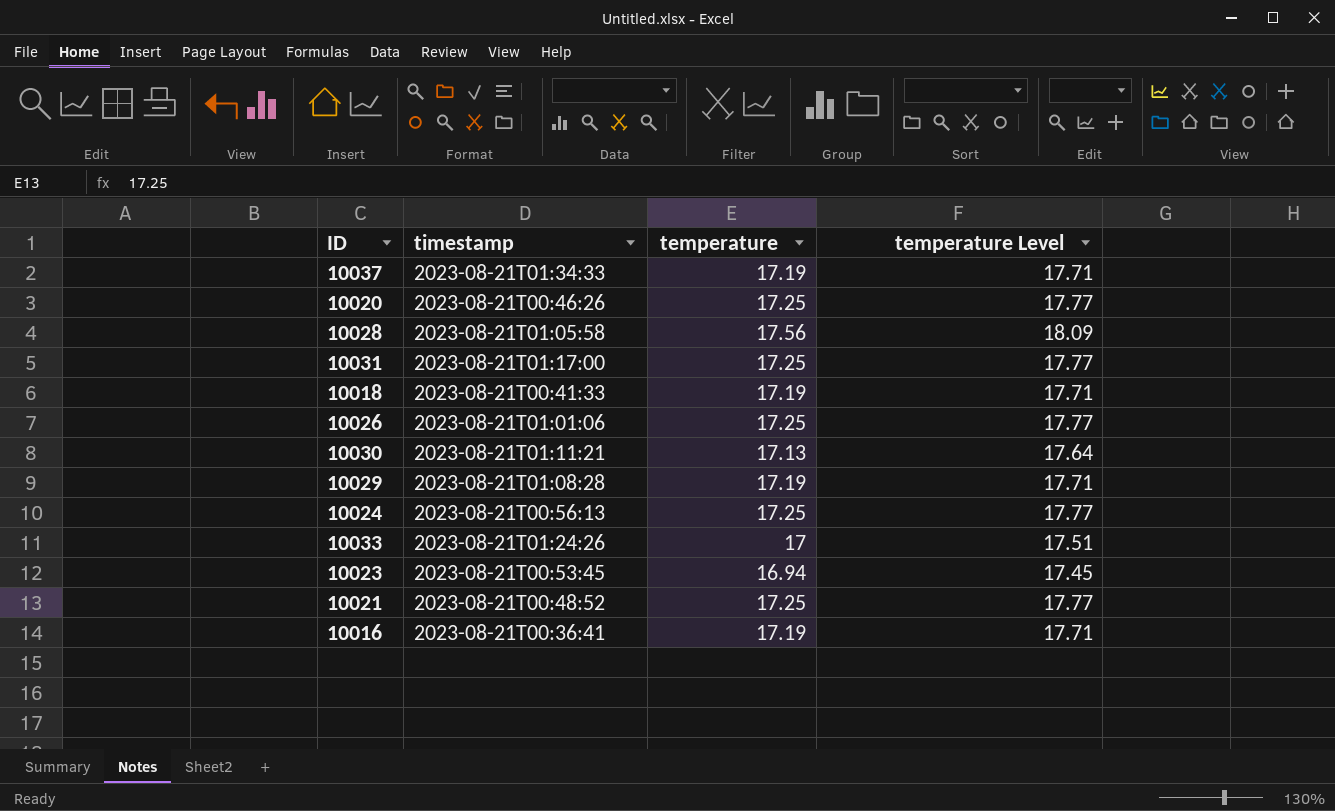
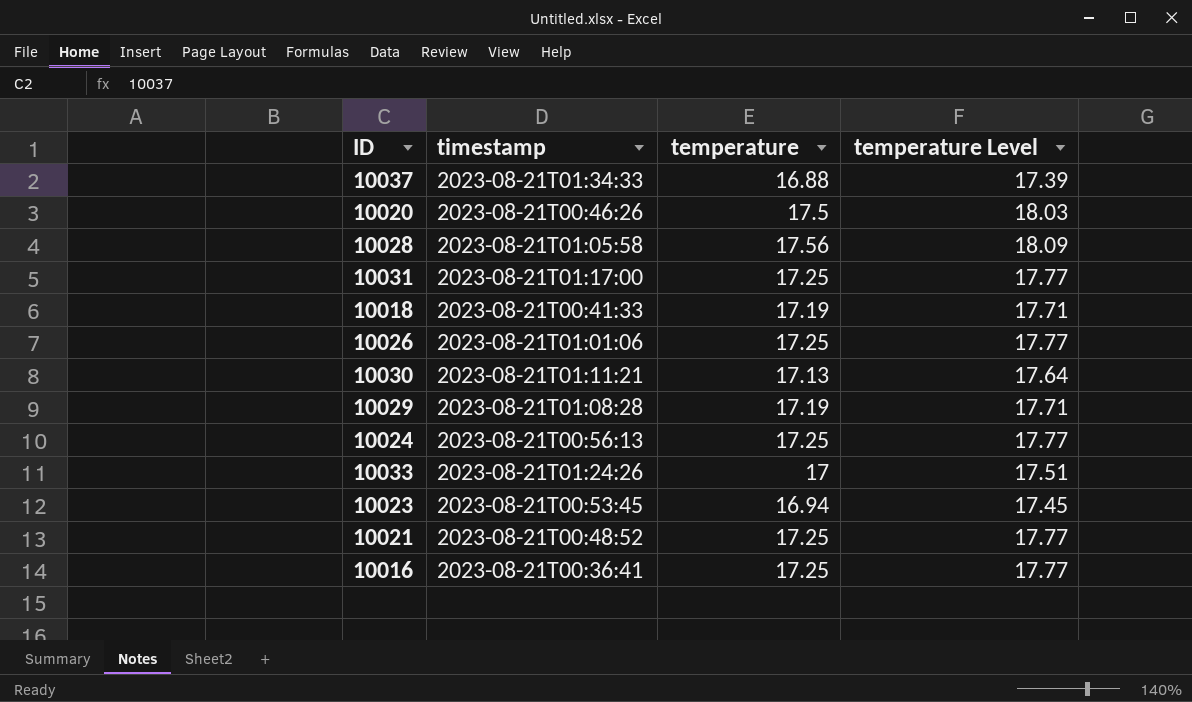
10037 | temperature: 17.19 -> 16.88
10037 | temperature Level: 17.71 -> 17.39
10020 | temperature: 17.25 -> 17.5
10020 | temperature Level: 17.77 -> 18.03
10016 | temperature: 17.19 -> 17.25
10016 | temperature Level: 17.71 -> 17.77

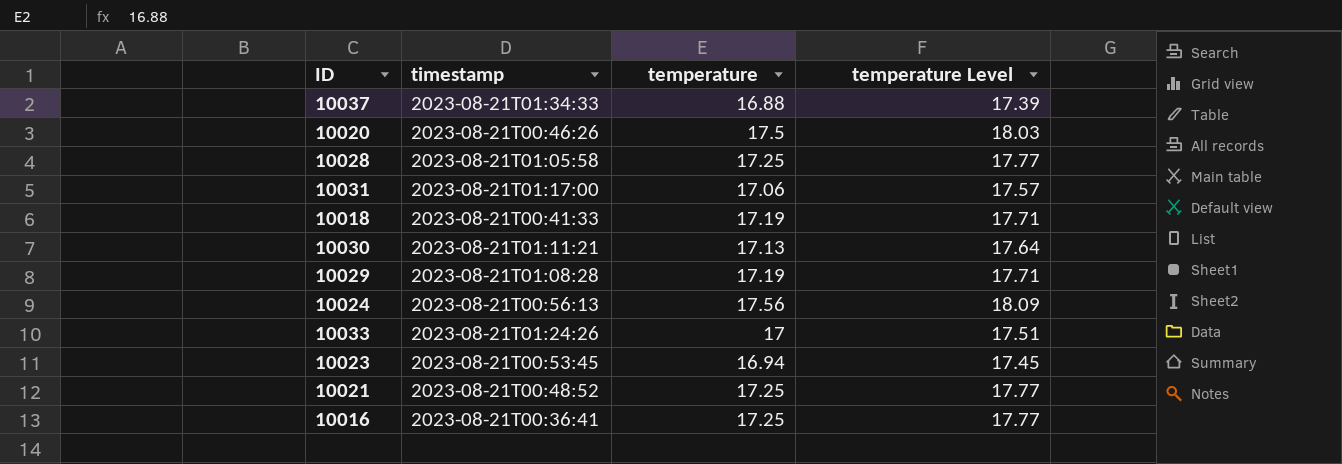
row 10026: 2023-08-21T01:01:06 | 17.25 | 17.77 -> none
10028 | temperature: 17.56 -> 17.25
10028 | temperature Level: 18.09 -> 17.77
10031 | temperature: 17.25 -> 17.06
10031 | temperature Level: 17.77 -> 17.57
10024 | temperature: 17.25 -> 17.56
10024 | temperature Level: 17.77 -> 18.09

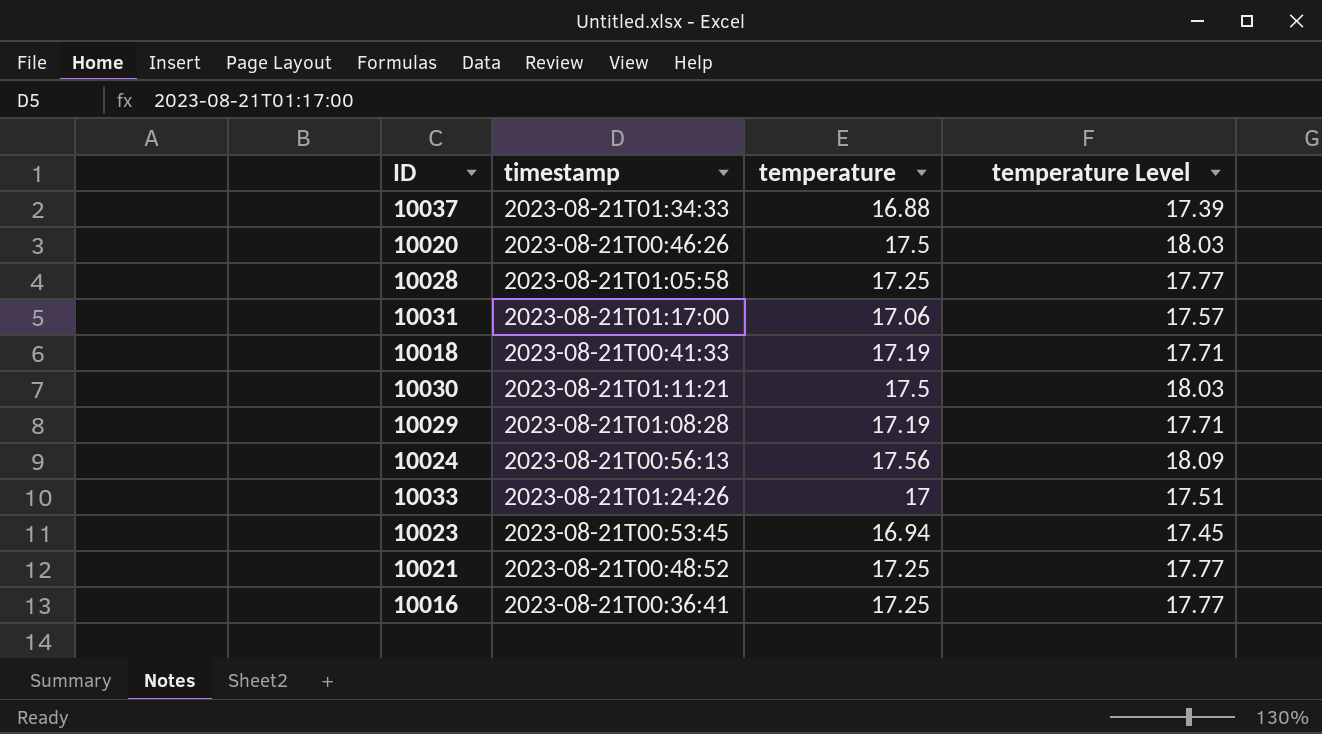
10030 | temperature: 17.13 -> 17.5
10030 | temperature Level: 17.64 -> 18.03

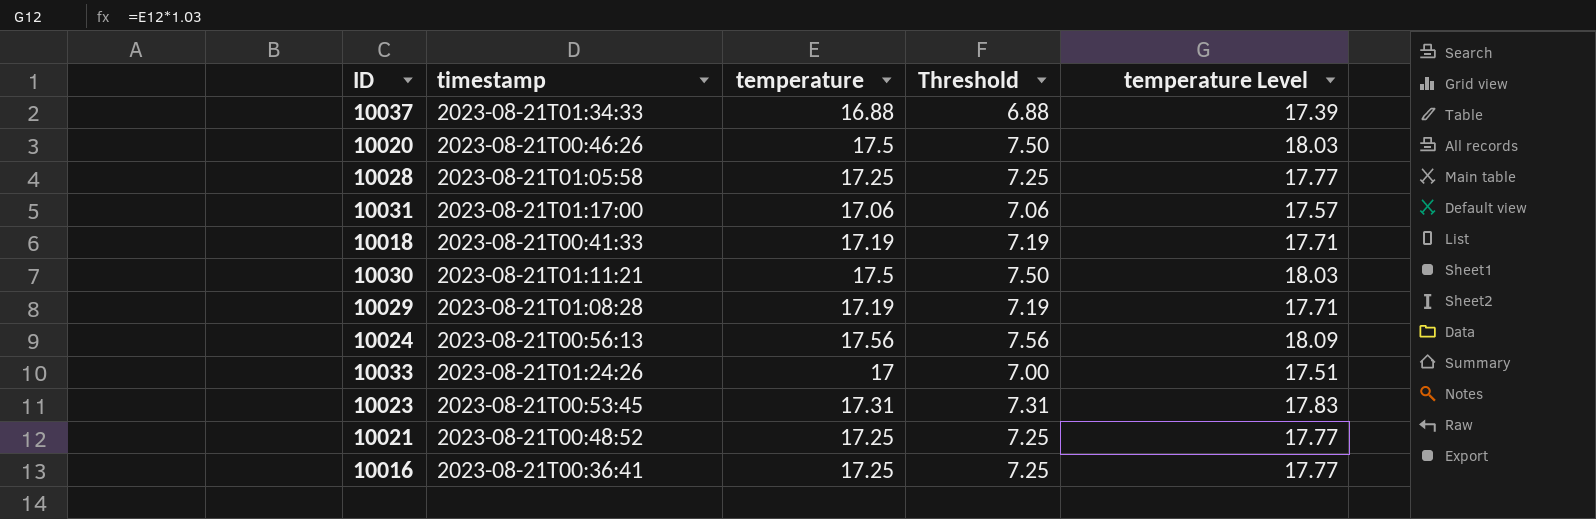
column Threshold | formula: none -> [temperature] - 10
10023 | temperature: 16.94 -> 17.31
10023 | temperature Level: 17.45 -> 17.83

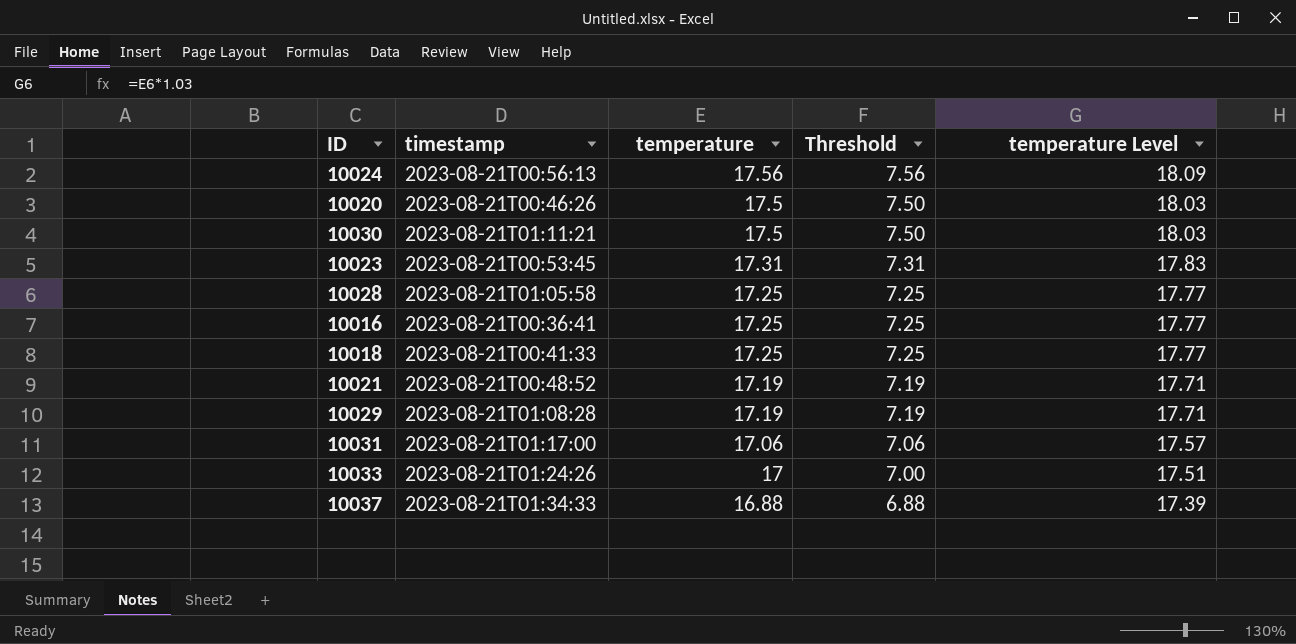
row order: none -> temperature descending
10018 | temperature: 17.19 -> 17.25
10018 | Threshold: 7.19 -> 7.25
10018 | temperature Level: 17.71 -> 17.77
10021 | temperature: 17.25 -> 17.19
10021 | Threshold: 7.25 -> 7.19
10021 | temperature Level: 17.77 -> 17.71

